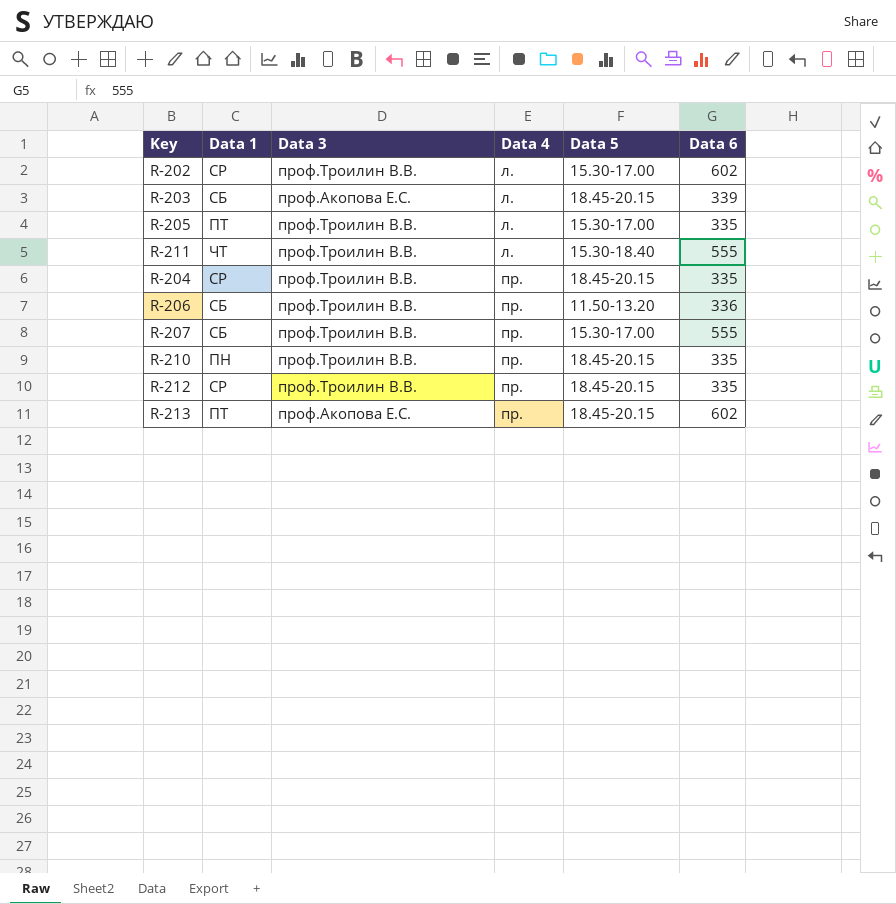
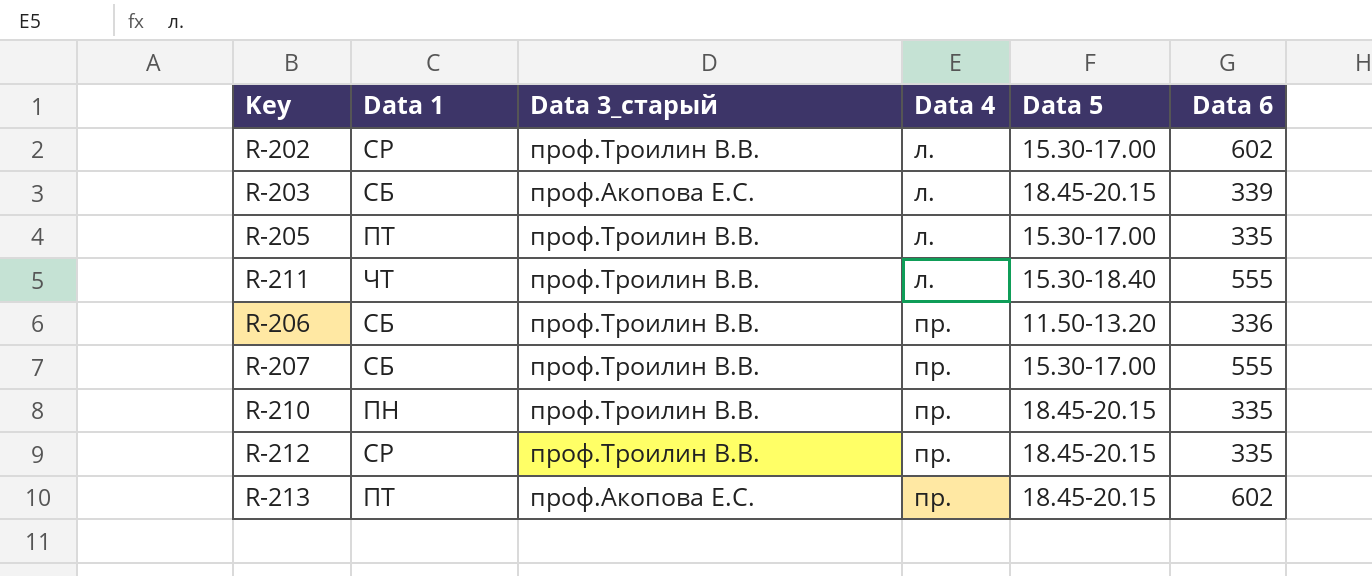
column name: Data 3 -> Data 3_старый
row R-204: СР | проф.Троилин В.В. | пр. | 18.45-20.15 | 335 -> none

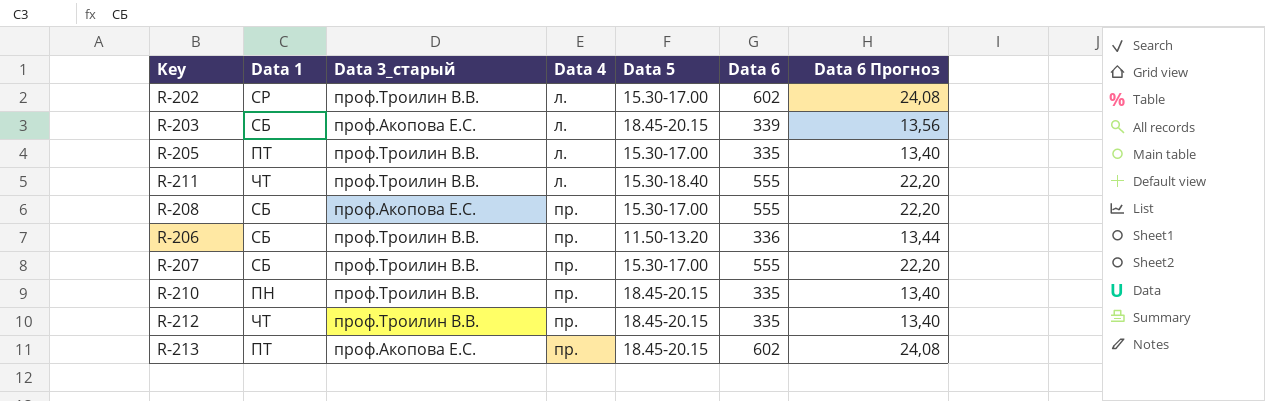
column Data 6 Прогноз | formula: none -> [Data 6] * 0,04
row R-208: none -> СБ | проф.Акопова Е.С. | пр. | 15.30-17.00 | 555 | 22,20
R-212 | Data 1: СР -> ЧТ

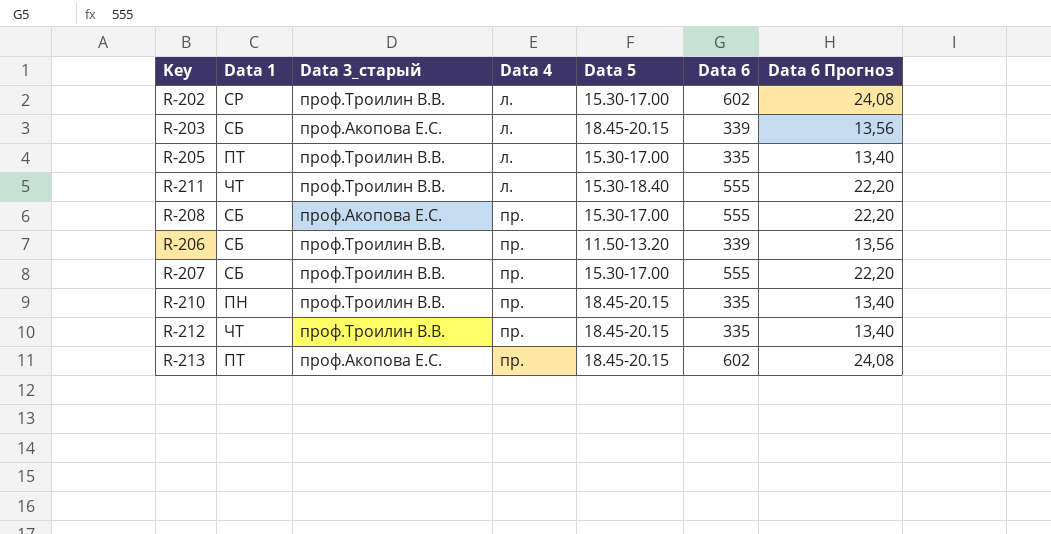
R-206 | Data 6: 336 -> 339
R-206 | Data 6 Прогноз: 13,44 -> 13,56

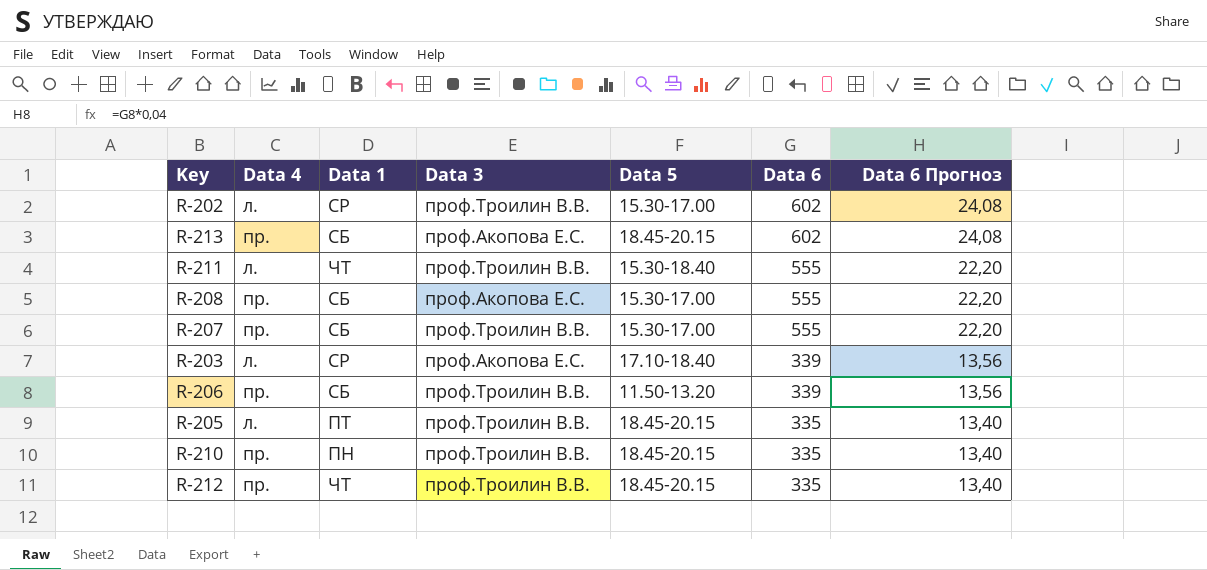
row order: Data 4 ascending -> Data 6 descending
column Data 4 | position: 4 -> 2
column name: Data 3_старый -> Data 3
R-213 | Data 1: ПТ -> СБ
R-203 | Data 1: СБ -> СР
R-203 | Data 5: 18.45-20.15 -> 17.10-18.40
R-205 | Data 5: 15.30-17.00 -> 18.45-20.15

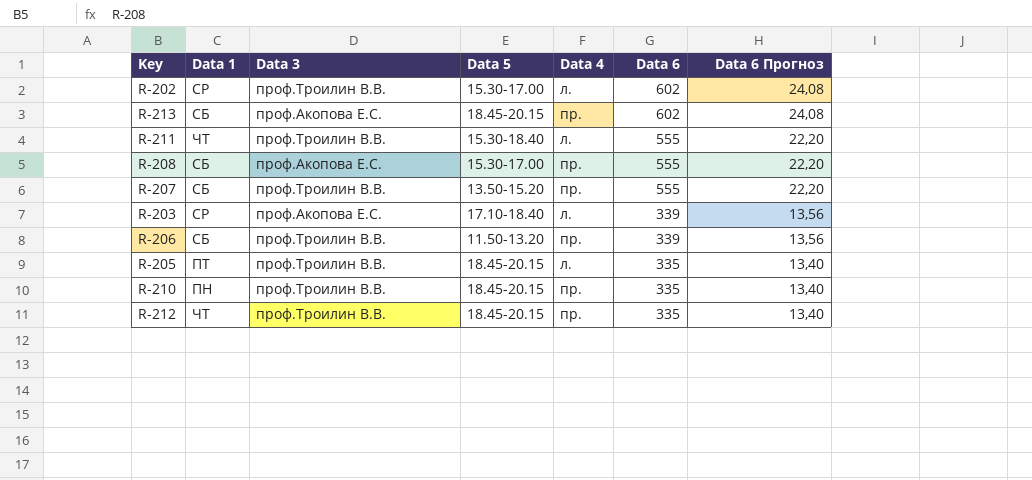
column Data 4 | position: 2 -> 5
R-207 | Data 5: 15.30-17.00 -> 13.50-15.20

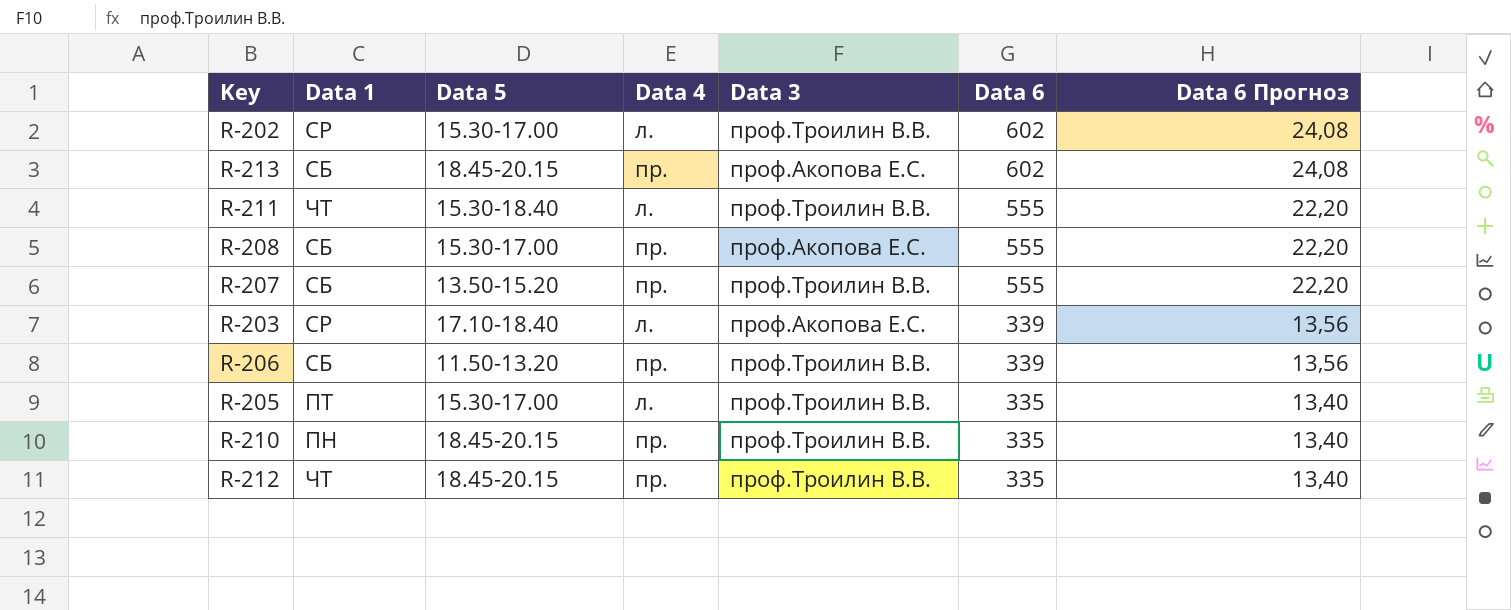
column Data 3 | position: 3 -> 5
R-205 | Data 5: 18.45-20.15 -> 15.30-17.00

